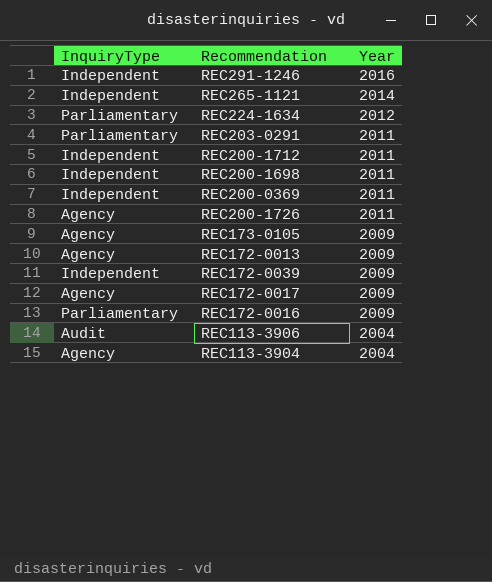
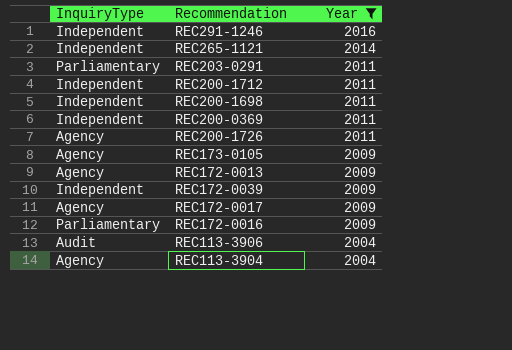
filter: none -> Year != 2012

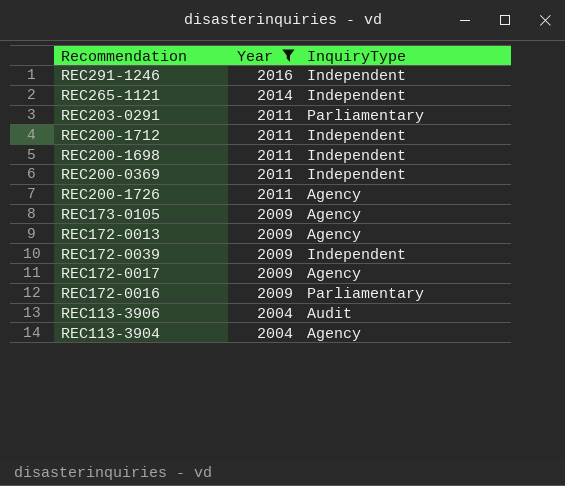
column InquiryType | position: 1 -> 3

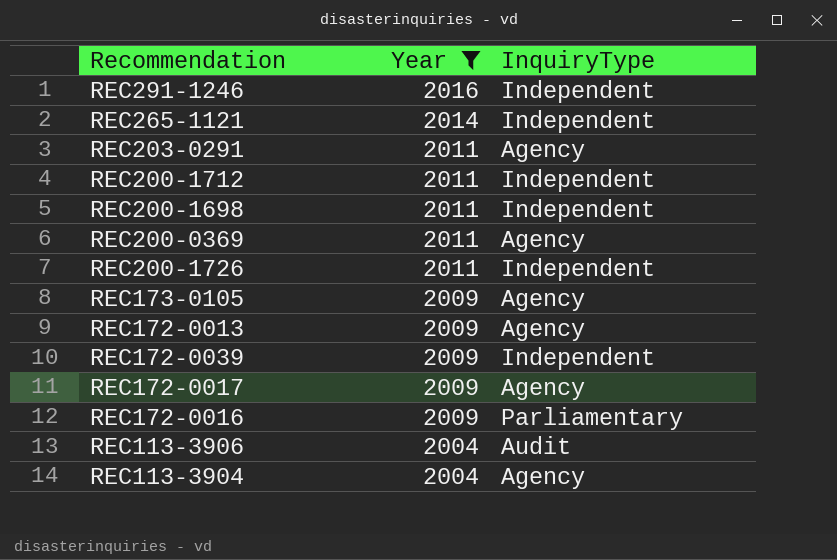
REC203-0291 | InquiryType: Parliamentary -> Agency
REC200-0369 | InquiryType: Independent -> Agency
REC200-1726 | InquiryType: Agency -> Independent

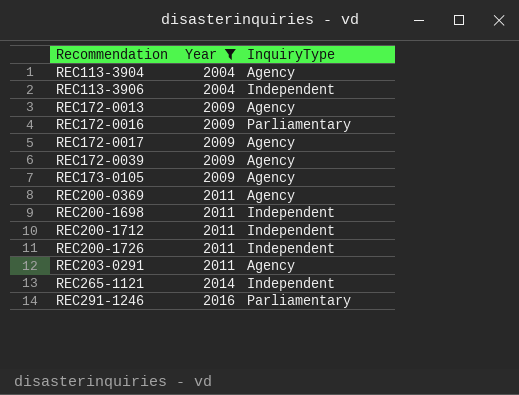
row order: Year descending -> Recommendation ascending
REC113-3906 | InquiryType: Audit -> Independent
REC172-0039 | InquiryType: Independent -> Agency
REC291-1246 | InquiryType: Independent -> Parliamentary

